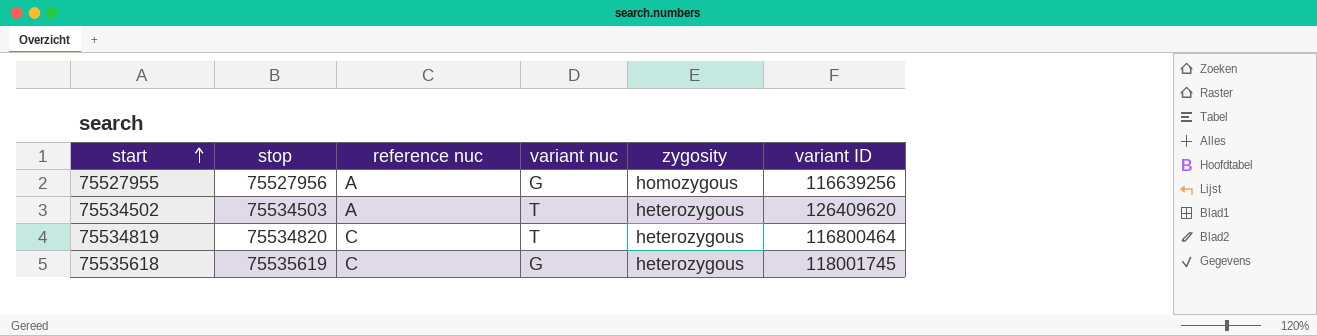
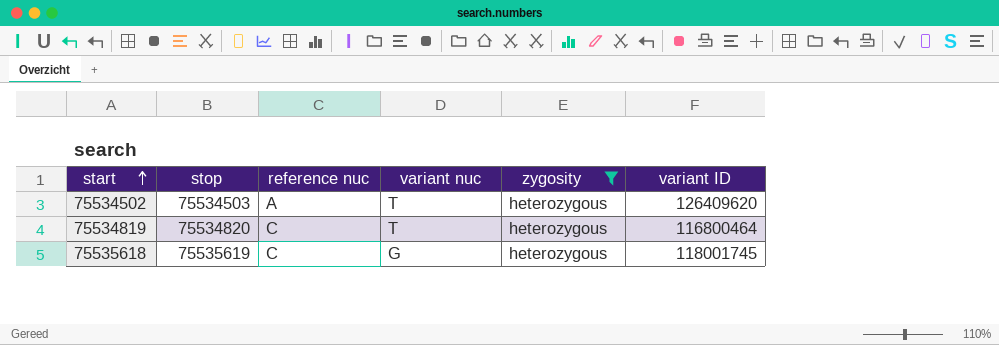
filter: none -> zygosity = heterozygous

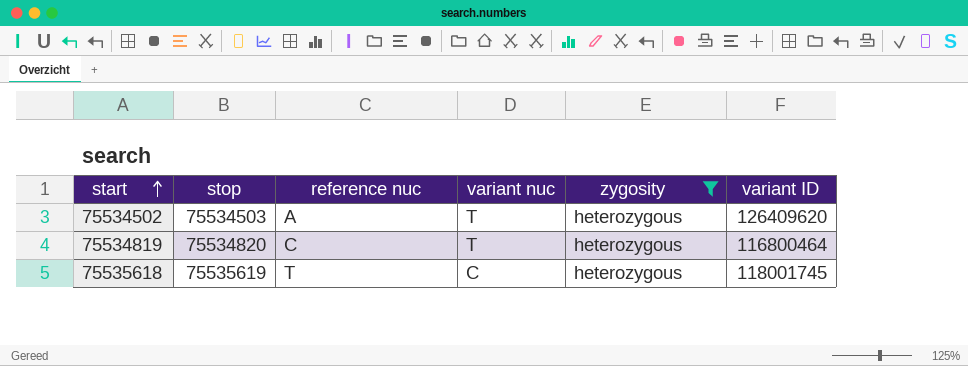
75535618 | reference nuc: C -> T
75535618 | variant nuc: G -> C

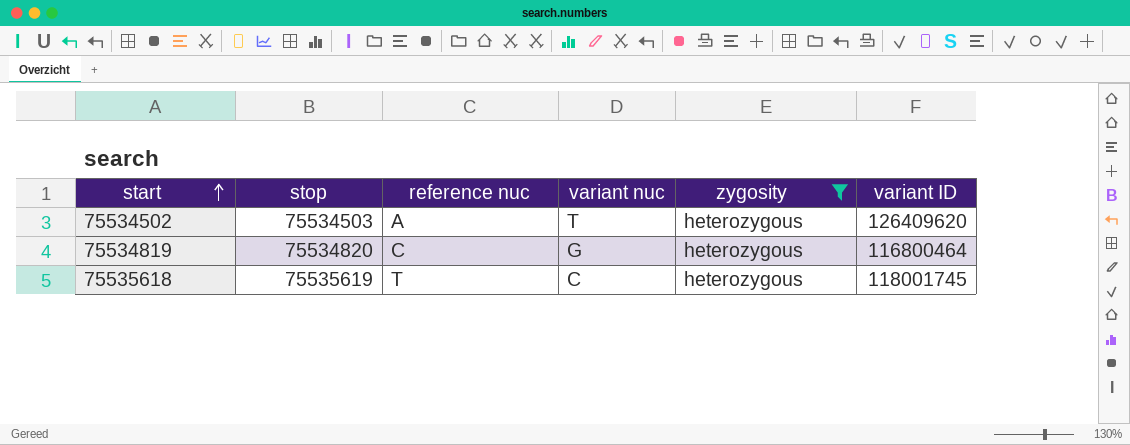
75534819 | variant nuc: T -> G

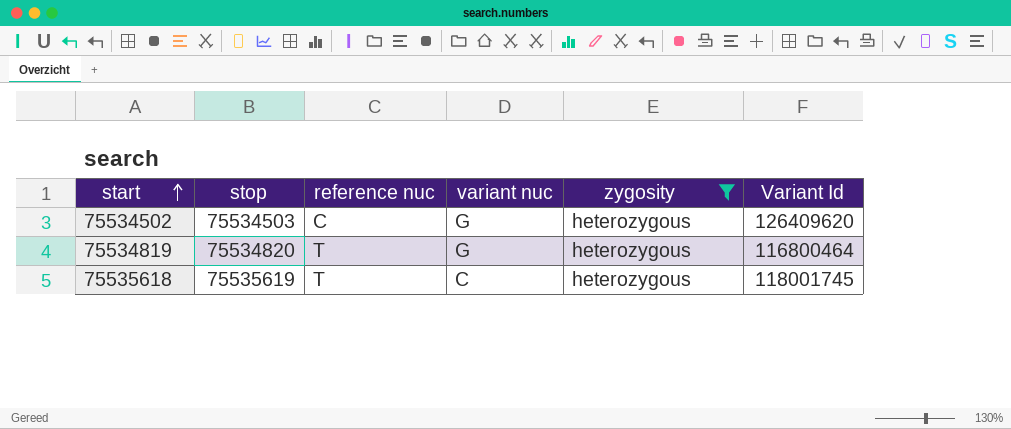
column name: variant ID -> Variant Id
75534502 | reference nuc: A -> C
75534502 | variant nuc: T -> G
75534819 | reference nuc: C -> T

